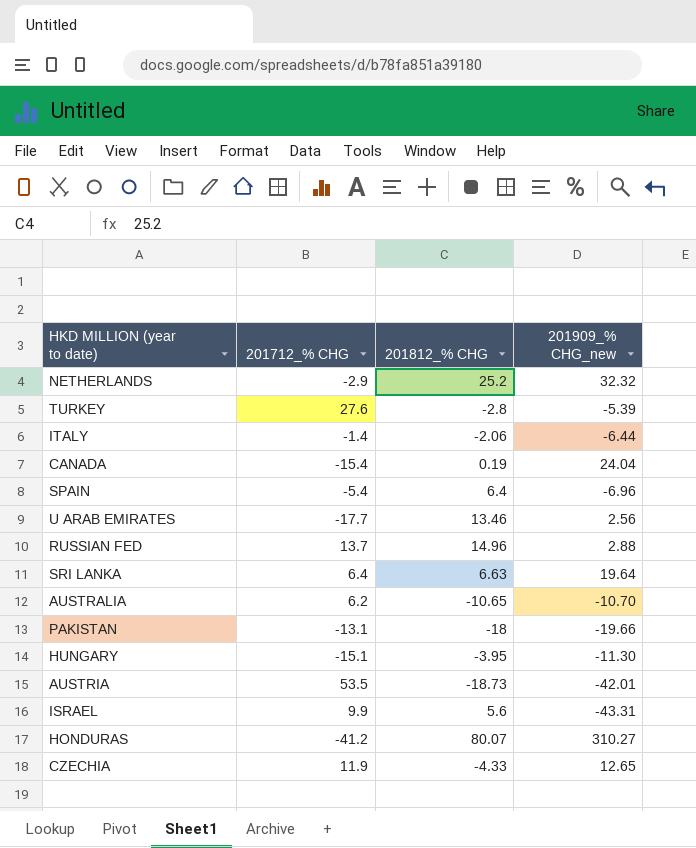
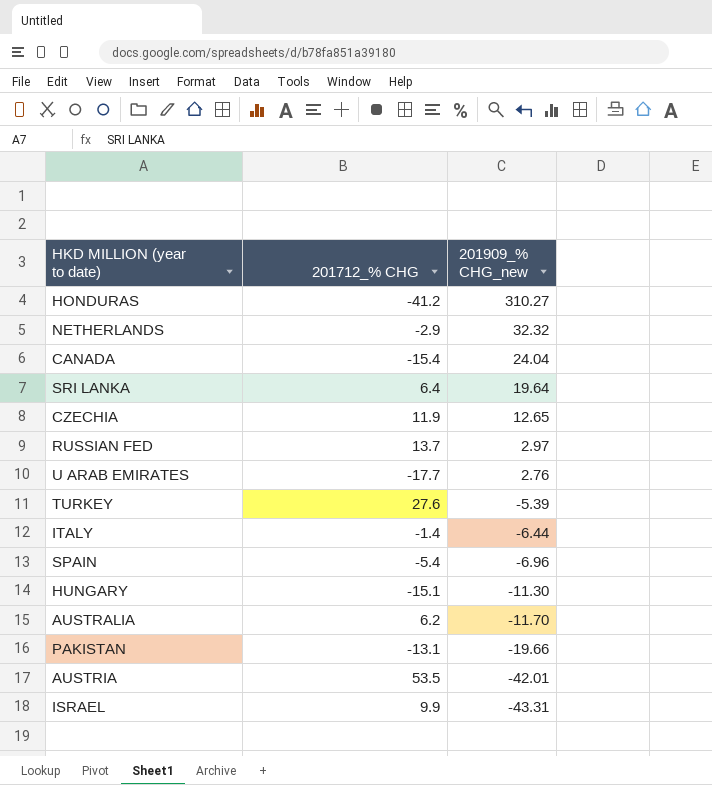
row order: none -> 201909_% CHG_new descending
column 201812_% CHG | position: 3 -> none
RUSSIAN FED | 201909_% CHG_new: 2.88 -> 2.97
U ARAB EMIRATES | 201909_% CHG_new: 2.56 -> 2.76
AUSTRALIA | 201909_% CHG_new: -10.70 -> -11.70

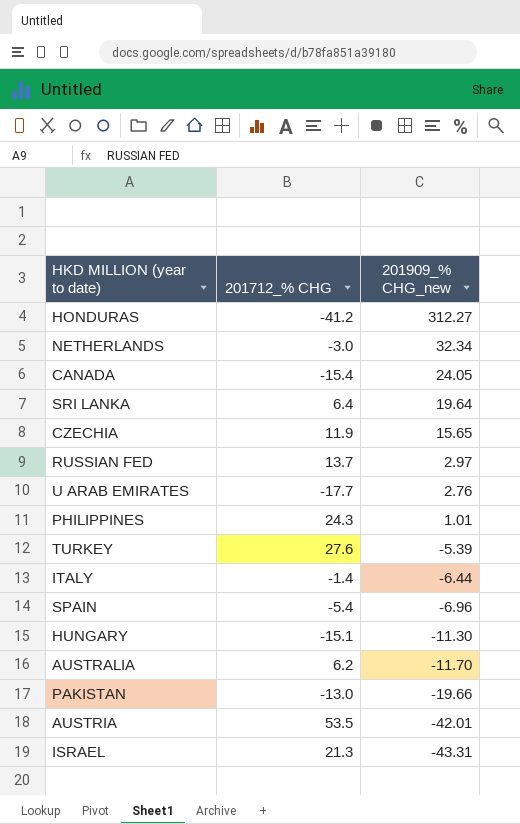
HONDURAS | 201909_% CHG_new: 310.27 -> 312.27
NETHERLANDS | 201712_% CHG: -2.9 -> -3.0
NETHERLANDS | 201909_% CHG_new: 32.32 -> 32.34
CANADA | 201909_% CHG_new: 24.04 -> 24.05
CZECHIA | 201909_% CHG_new: 12.65 -> 15.65
row PHILIPPINES: none -> 24.3 | 1.01
PAKISTAN | 201712_% CHG: -13.1 -> -13.0
ISRAEL | 201712_% CHG: 9.9 -> 21.3

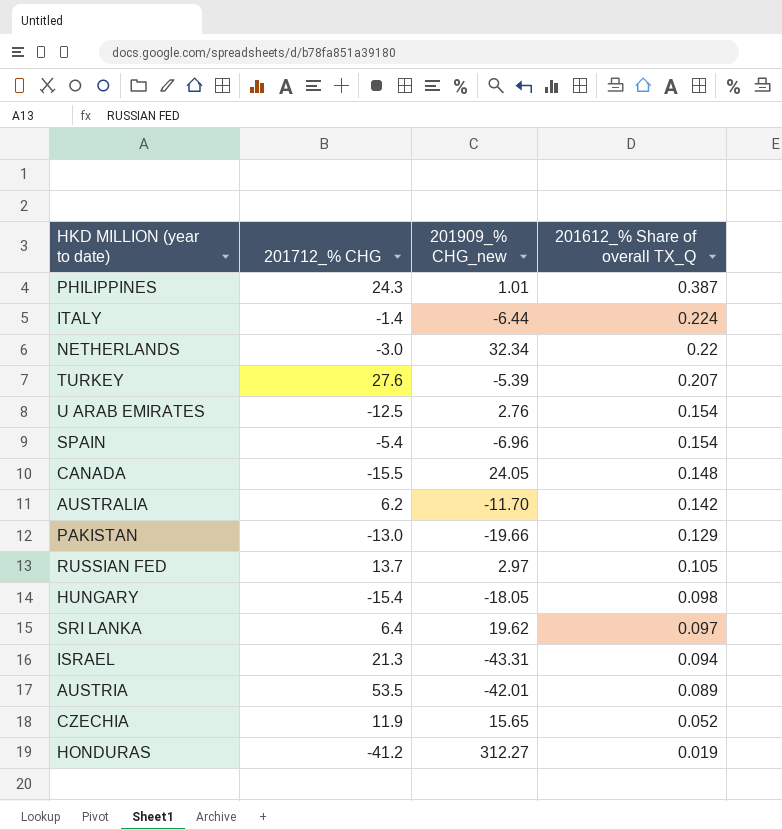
row order: 201909_% CHG_new descending -> 201612_% Share of overall TX_Q descending
column 201612_% Share of overall TX_Q | position: none -> 4
U ARAB EMIRATES | 201712_% CHG: -17.7 -> -12.5
CANADA | 201712_% CHG: -15.4 -> -15.5
HUNGARY | 201712_% CHG: -15.1 -> -15.4
HUNGARY | 201909_% CHG_new: -11.30 -> -18.05
SRI LANKA | 201909_% CHG_new: 19.64 -> 19.62

